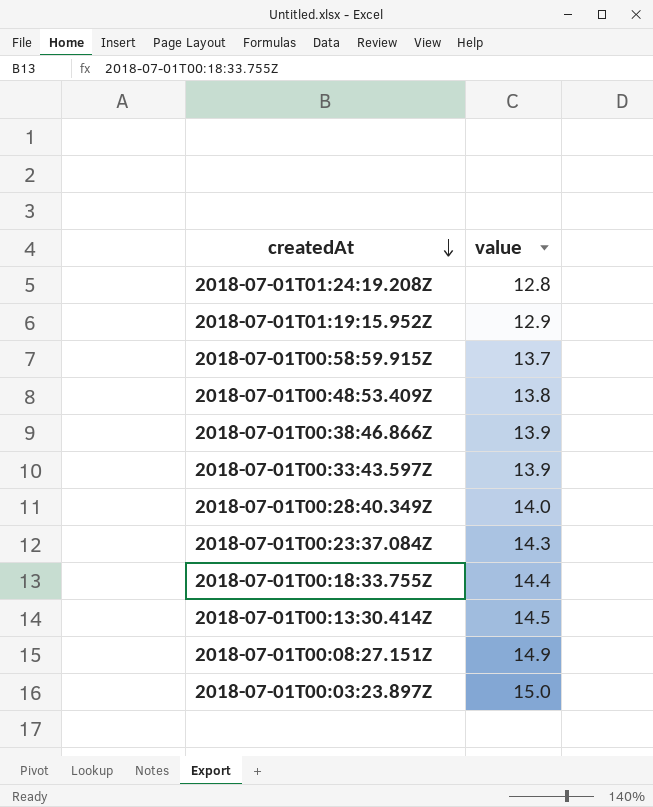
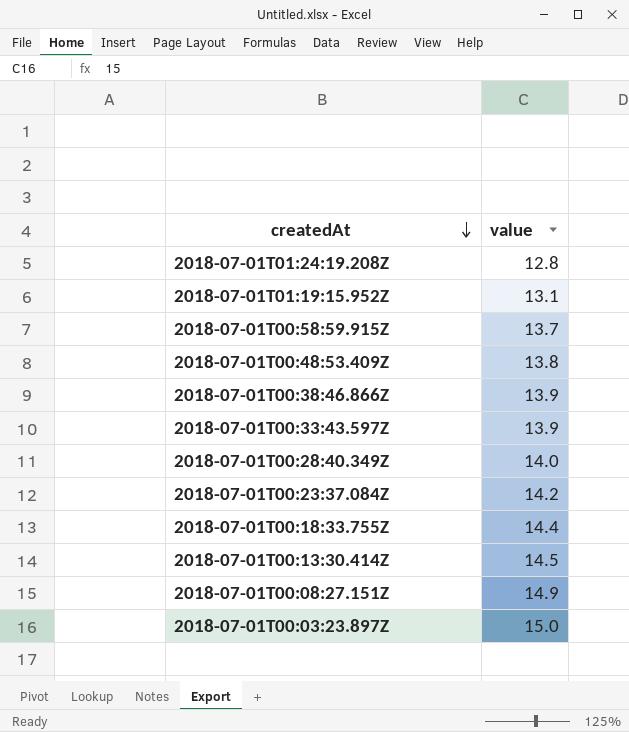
2018-07-01T01:19:15.952Z | value: 12.9 -> 13.1
2018-07-01T00:23:37.084Z | value: 14.3 -> 14.2

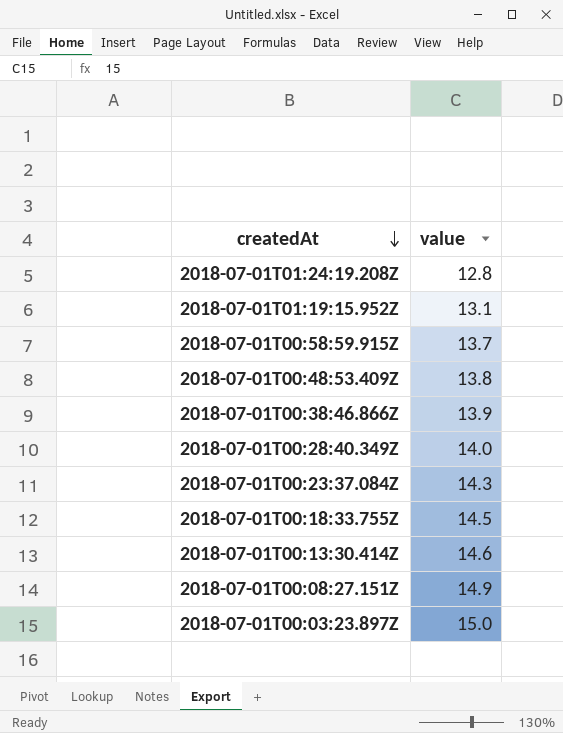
row 2018-07-01T00:33:43.597Z: 13.9 -> none
2018-07-01T00:23:37.084Z | value: 14.2 -> 14.3
2018-07-01T00:18:33.755Z | value: 14.4 -> 14.5
2018-07-01T00:13:30.414Z | value: 14.5 -> 14.6

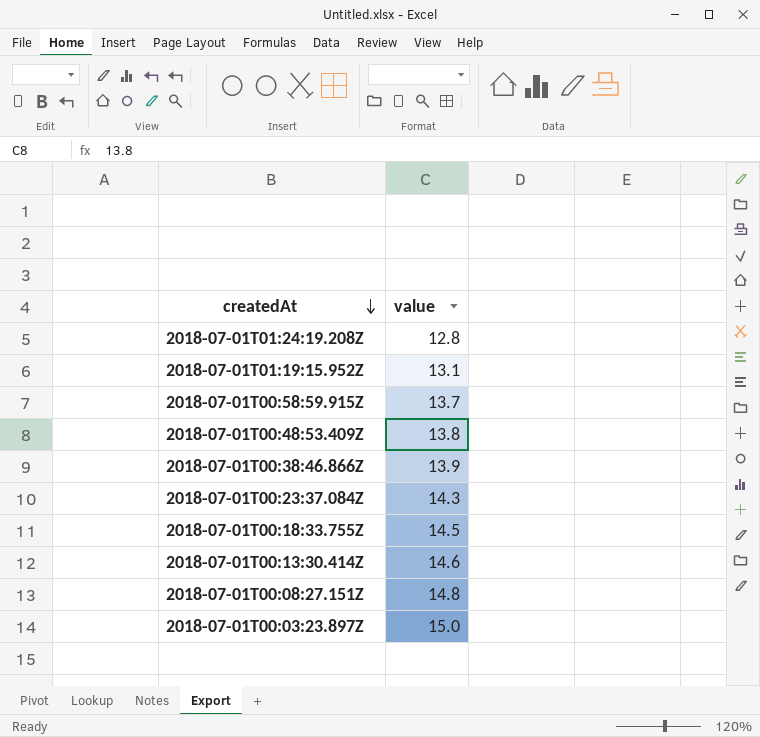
row 2018-07-01T00:28:40.349Z: 14.0 -> none
2018-07-01T00:08:27.151Z | value: 14.9 -> 14.8

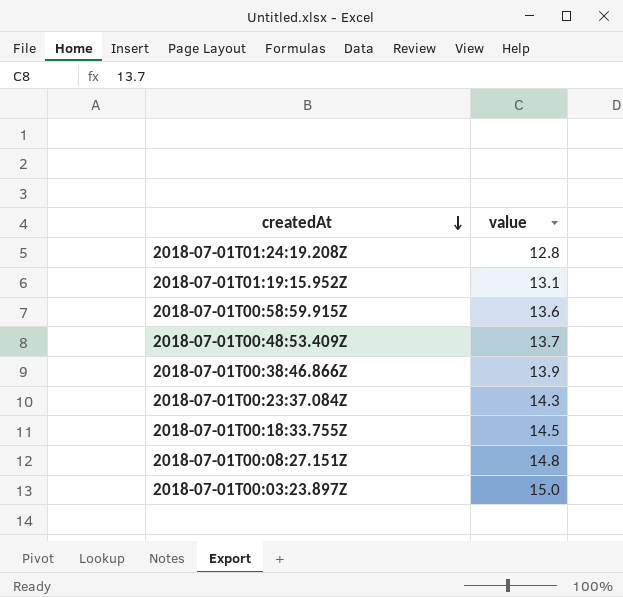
row 2018-07-01T00:13:30.414Z: 14.6 -> none
2018-07-01T00:58:59.915Z | value: 13.7 -> 13.6
2018-07-01T00:48:53.409Z | value: 13.8 -> 13.7

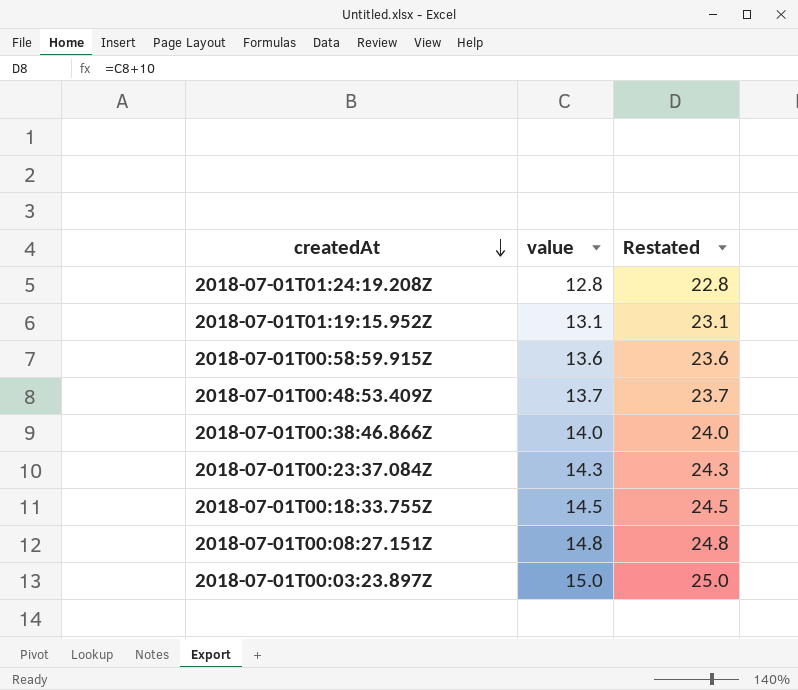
column Restated | formula: none -> [value] + 10
2018-07-01T00:38:46.866Z | value: 13.9 -> 14.0

